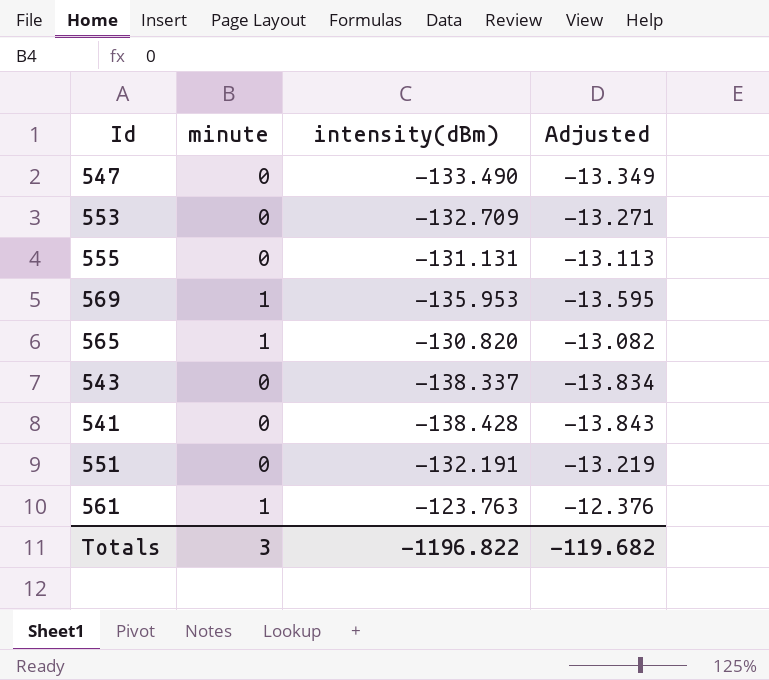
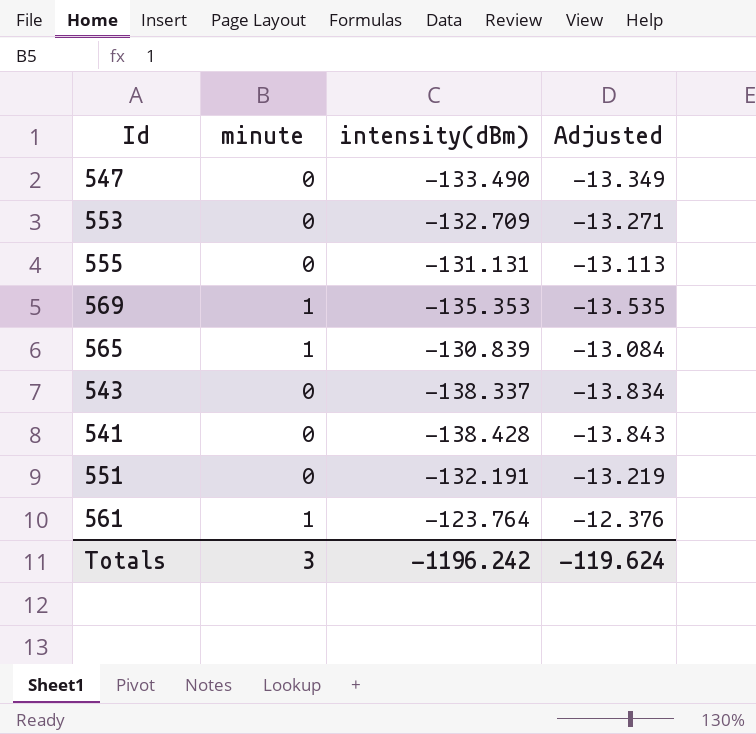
569 | intensity(dBm): -135.953 -> -135.353
569 | Adjusted: -13.595 -> -13.535
565 | intensity(dBm): -130.820 -> -130.839
565 | Adjusted: -13.082 -> -13.084
561 | intensity(dBm): -123.763 -> -123.764
Totals | intensity(dBm): -1196.822 -> -1196.242
Totals | Adjusted: -119.682 -> -119.624

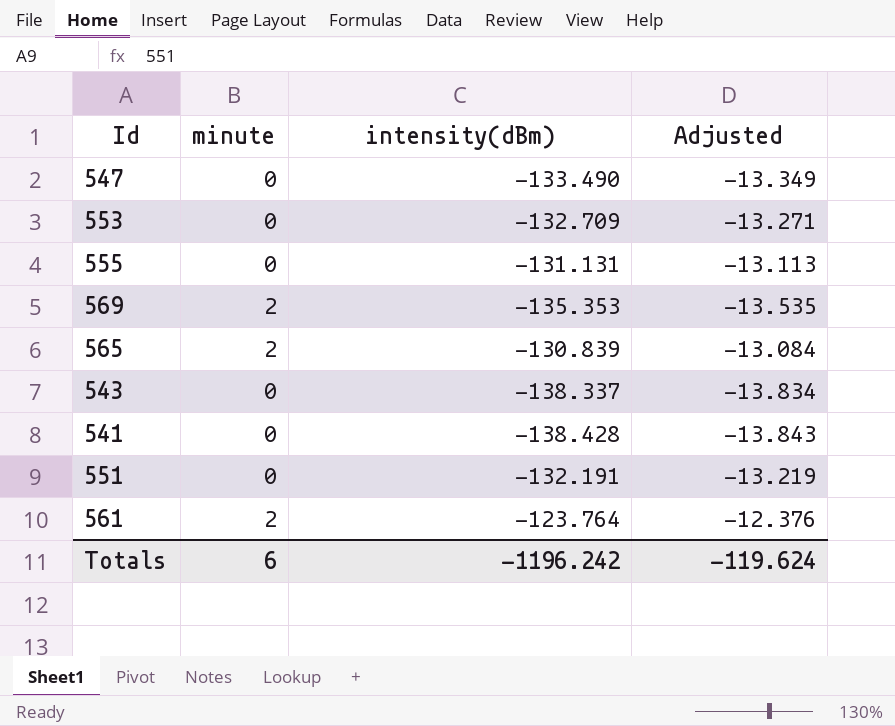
569 | minute: 1 -> 2
565 | minute: 1 -> 2
561 | minute: 1 -> 2
Totals | minute: 3 -> 6

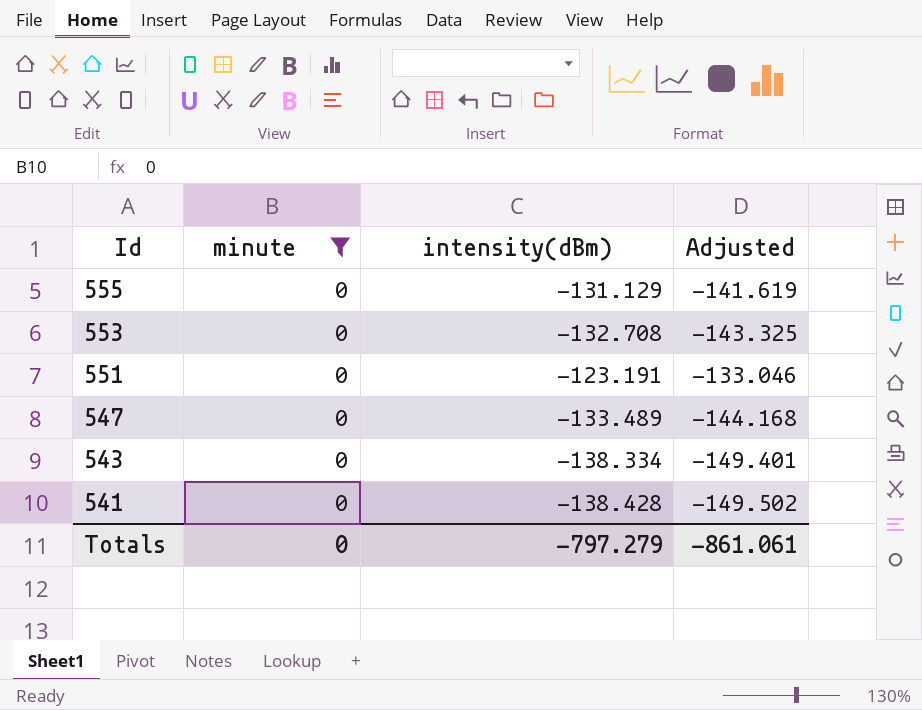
filter: none -> minute = 0
row order: none -> Id descending
column Adjusted | formula: [intensity(dBm)] * 0.1 -> [intensity(dBm)] * 1.08
555 | intensity(dBm): -131.131 -> -131.129
553 | intensity(dBm): -132.709 -> -132.708
551 | intensity(dBm): -132.191 -> -123.191
547 | intensity(dBm): -133.490 -> -133.489
543 | intensity(dBm): -138.337 -> -138.334
Totals | minute: 6 -> 0
Totals | intensity(dBm): -1196.242 -> -797.279
Totals | Adjusted: -119.624 -> -861.061

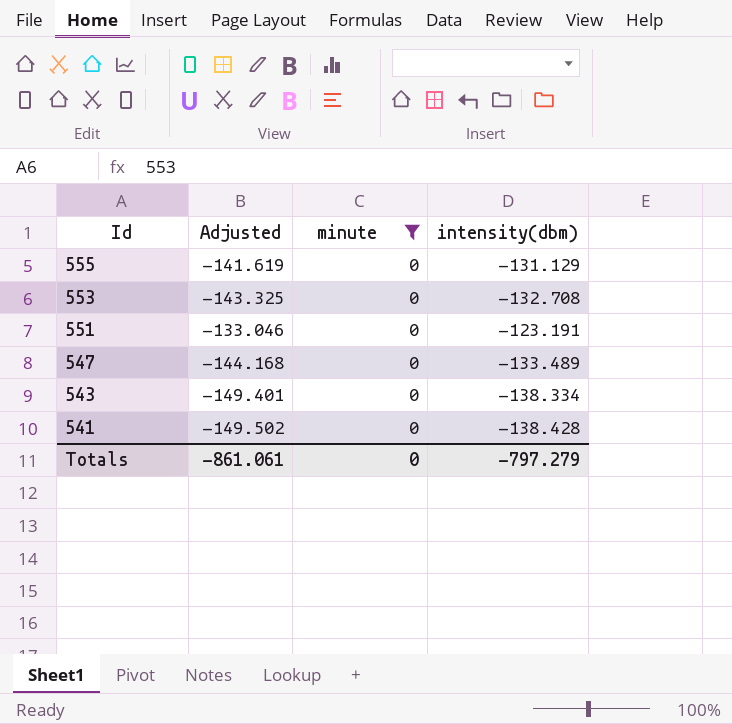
column Adjusted | position: 4 -> 2
column name: intensity(dBm) -> intensity(dbm)

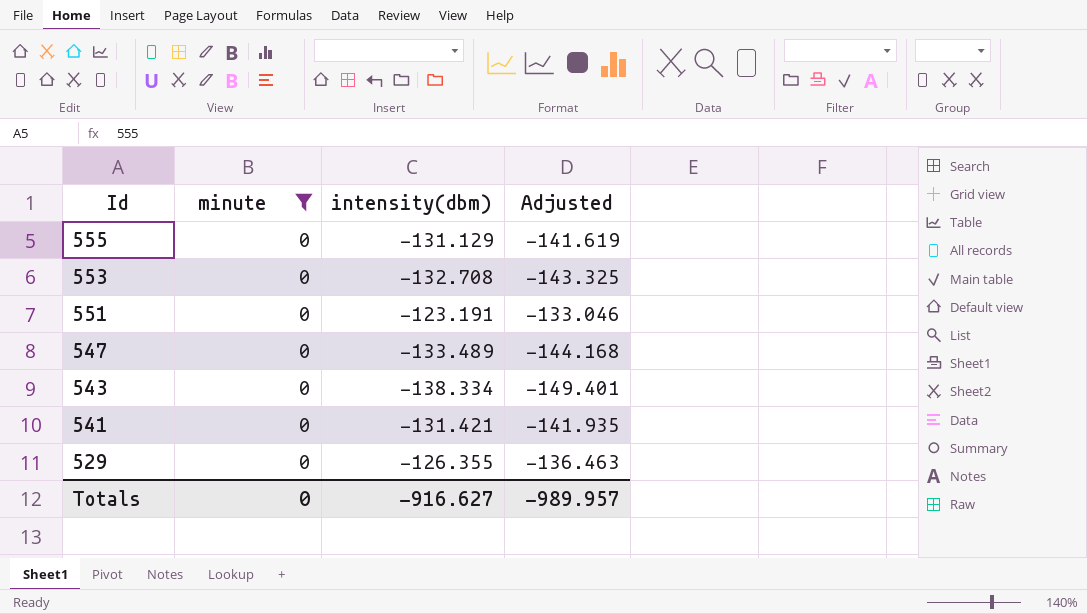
column Adjusted | position: 2 -> 4
541 | intensity(dbm): -138.428 -> -131.421
541 | Adjusted: -149.502 -> -141.935
row 529: none -> 0 | -126.355 | -136.463
Totals | intensity(dbm): -797.279 -> -916.627
Totals | Adjusted: -861.061 -> -989.957

